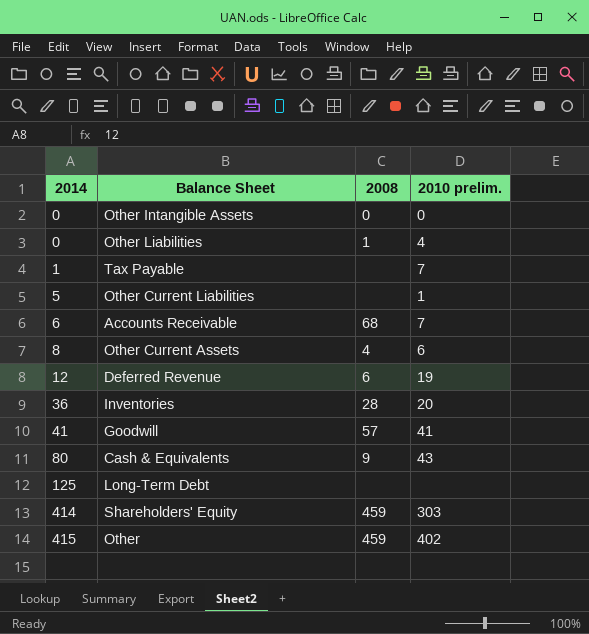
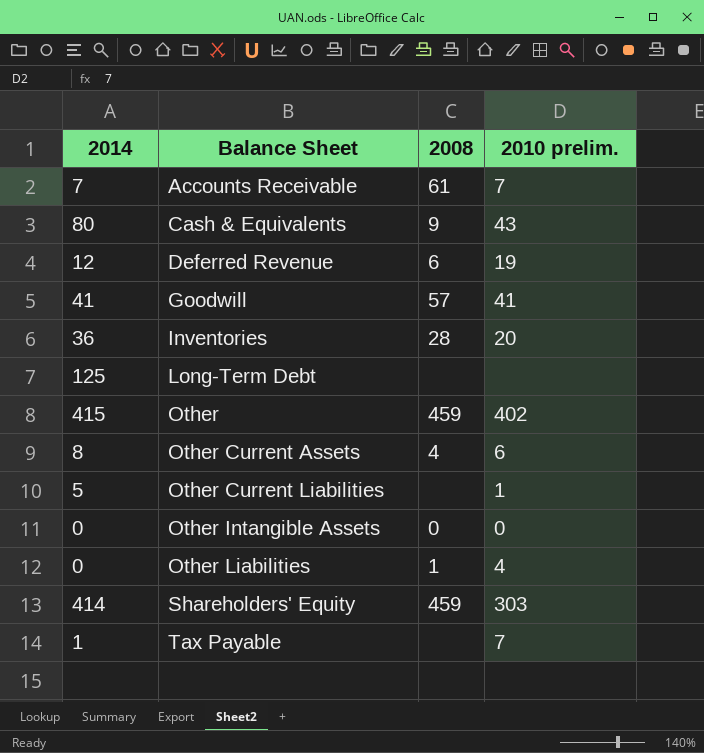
row order: 2014 ascending -> Balance Sheet ascending
Accounts Receivable | 2014: 6 -> 7
Accounts Receivable | 2008: 68 -> 61

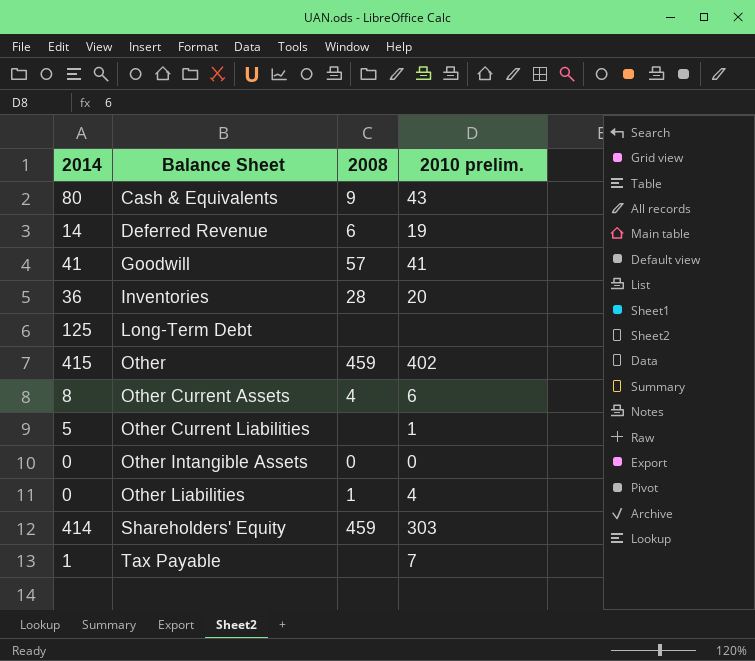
row Accounts Receivable: 7 | 61 | 7 -> none
Deferred Revenue | 2014: 12 -> 14

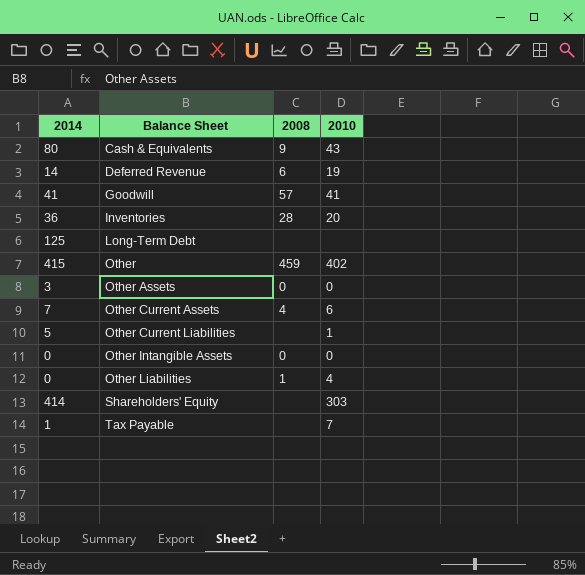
column name: 2010 prelim. -> 2010
row Other Assets: none -> 3 | 0 | 0
Other Current Assets | 2014: 8 -> 7
Shareholders' Equity | 2008: 459 -> none

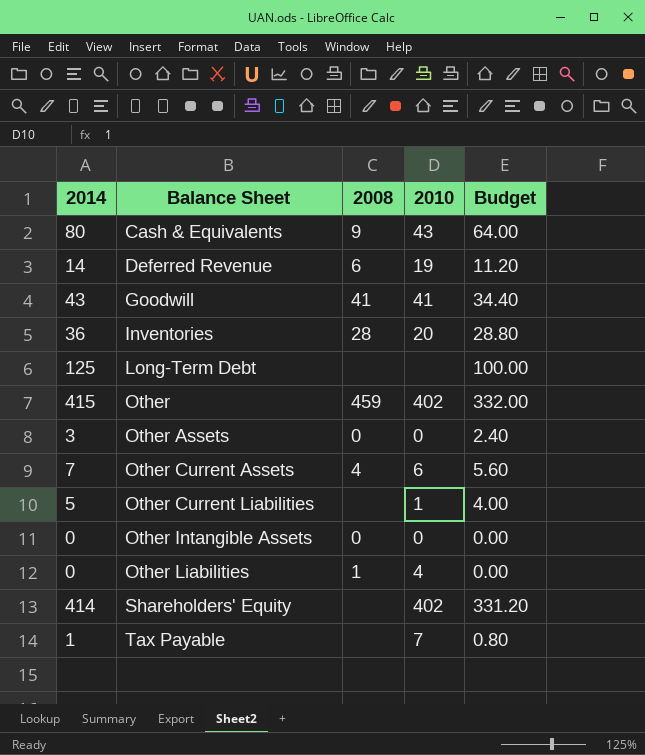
column Budget | formula: none -> [2014] * 0.8
Goodwill | 2014: 41 -> 43
Goodwill | 2008: 57 -> 41
Shareholders' Equity | 2010: 303 -> 402

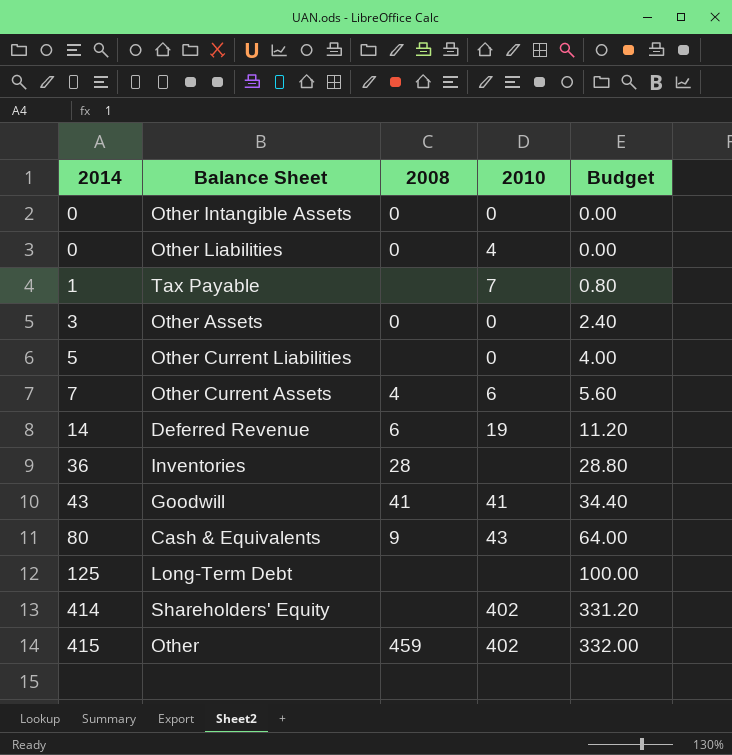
row order: Balance Sheet ascending -> 2014 ascending
Other Liabilities | 2008: 1 -> 0
Other Current Liabilities | 2010: 1 -> 0
Inventories | 2010: 20 -> none

